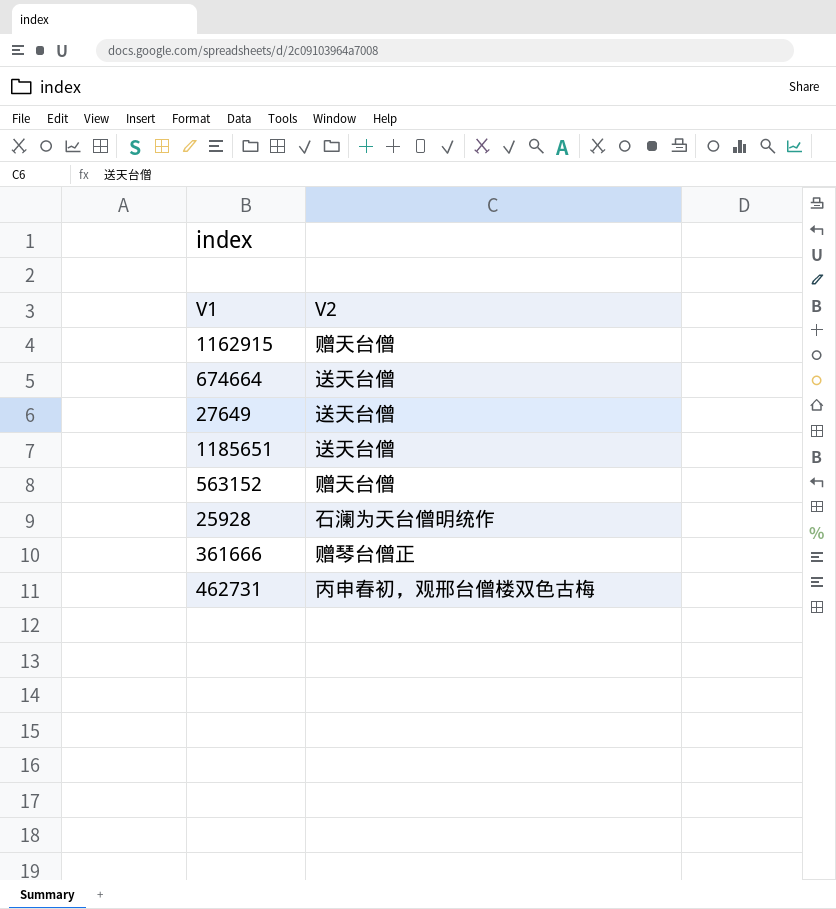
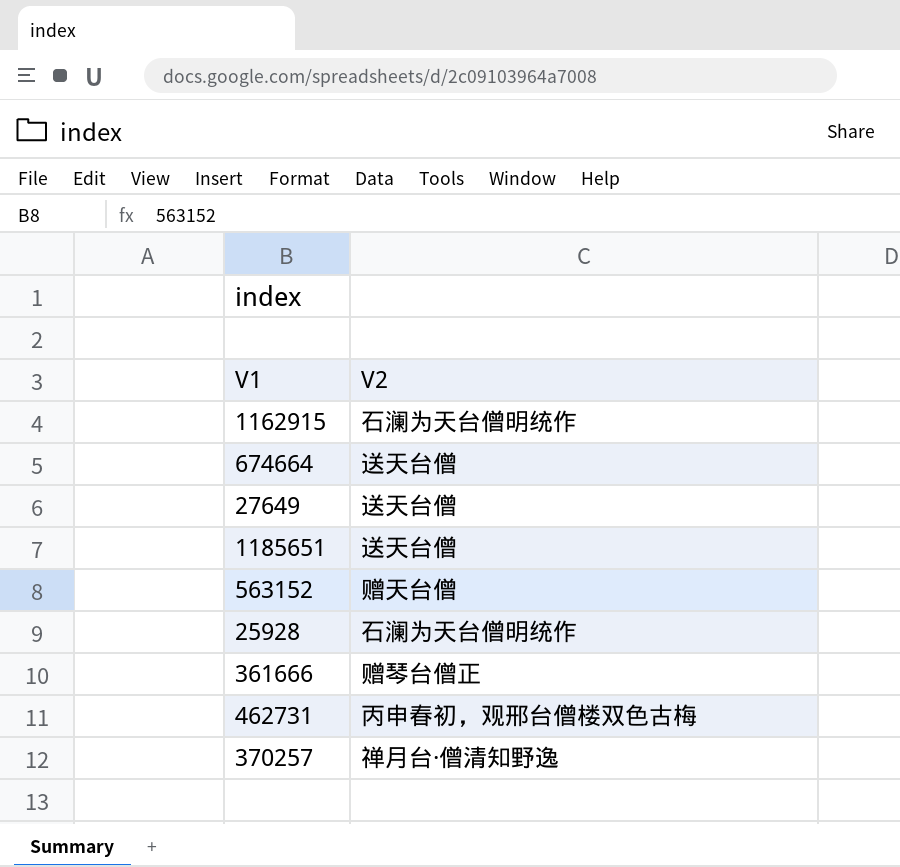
1162915 | V2: 赠天台僧 -> 石澜为天台僧明统作
row 370257: none -> 禅月台·僧清知野逸

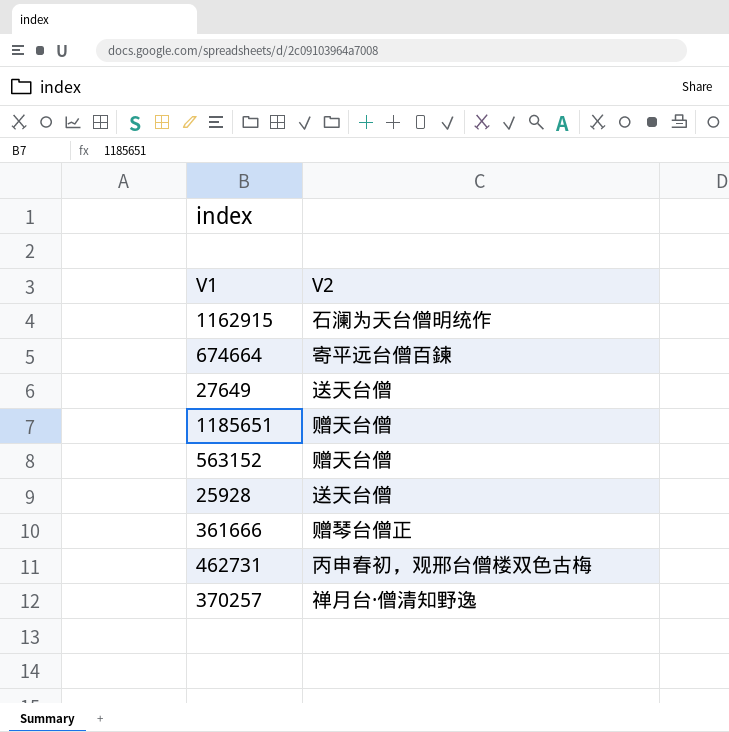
674664 | V2: 送天台僧 -> 寄平远台僧百鍊
1185651 | V2: 送天台僧 -> 赠天台僧
25928 | V2: 石澜为天台僧明统作 -> 送天台僧

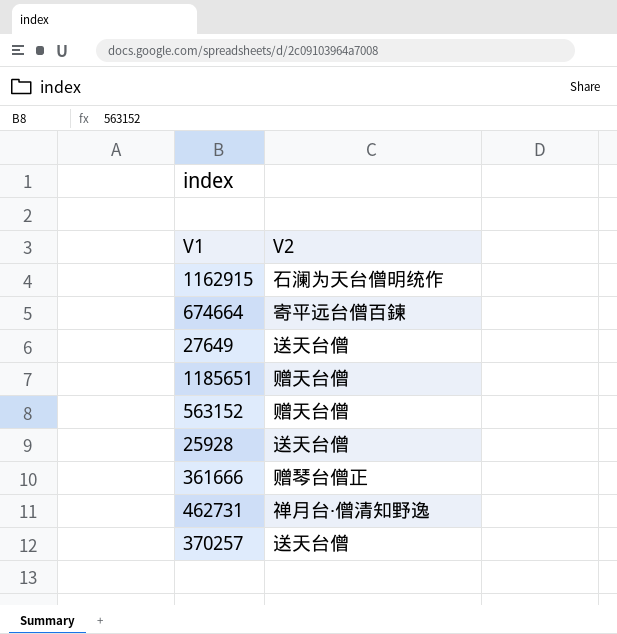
462731 | V2: 丙申春初，观邢台僧楼双色古梅 -> 禅月台·僧清知野逸
370257 | V2: 禅月台·僧清知野逸 -> 送天台僧

